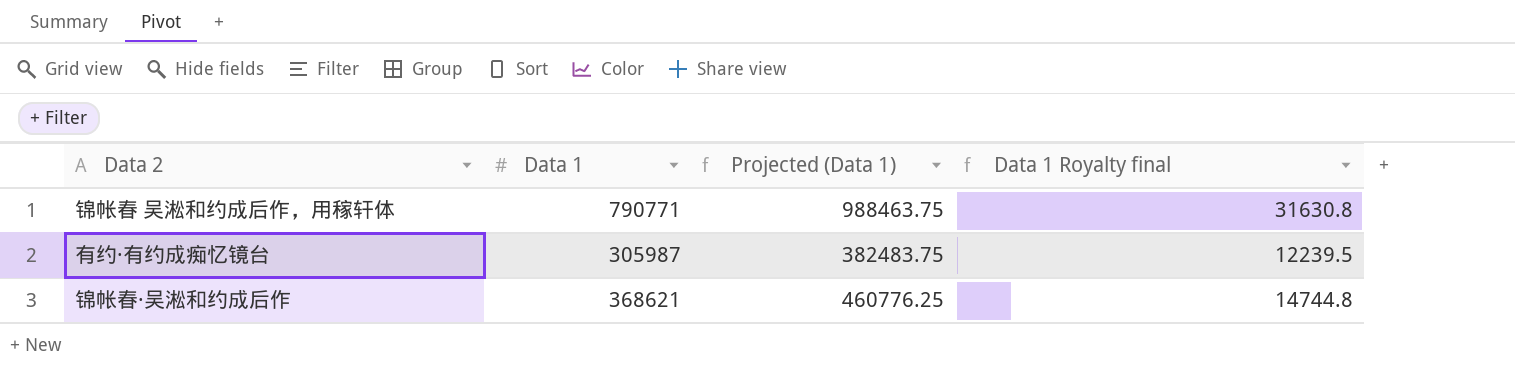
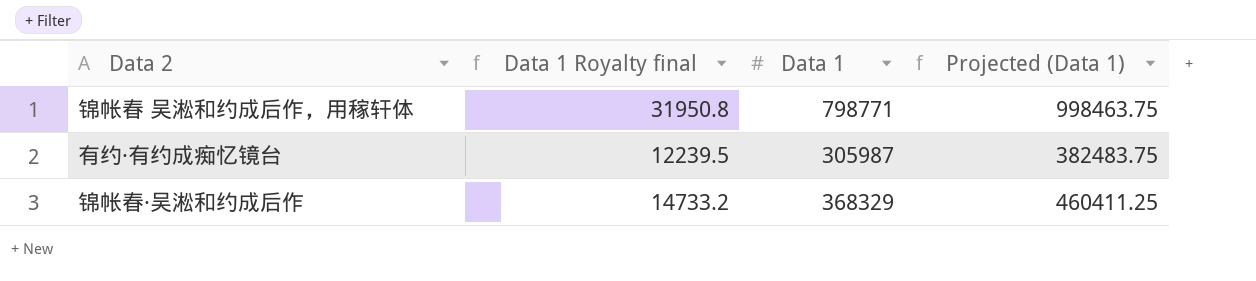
column Data 1 Royalty final | position: 4 -> 2
锦帐春 吴淞和约成后作，用稼轩体 | Data 1 Royalty final: 31630.8 -> 31950.8
锦帐春 吴淞和约成后作，用稼轩体 | Data 1: 790771 -> 798771
锦帐春 吴淞和约成后作，用稼轩体 | Projected (Data 1): 988463.75 -> 998463.75
锦帐春·吴淞和约成后作 | Data 1 Royalty final: 14744.8 -> 14733.2
锦帐春·吴淞和约成后作 | Data 1: 368621 -> 368329
锦帐春·吴淞和约成后作 | Projected (Data 1): 460776.25 -> 460411.25

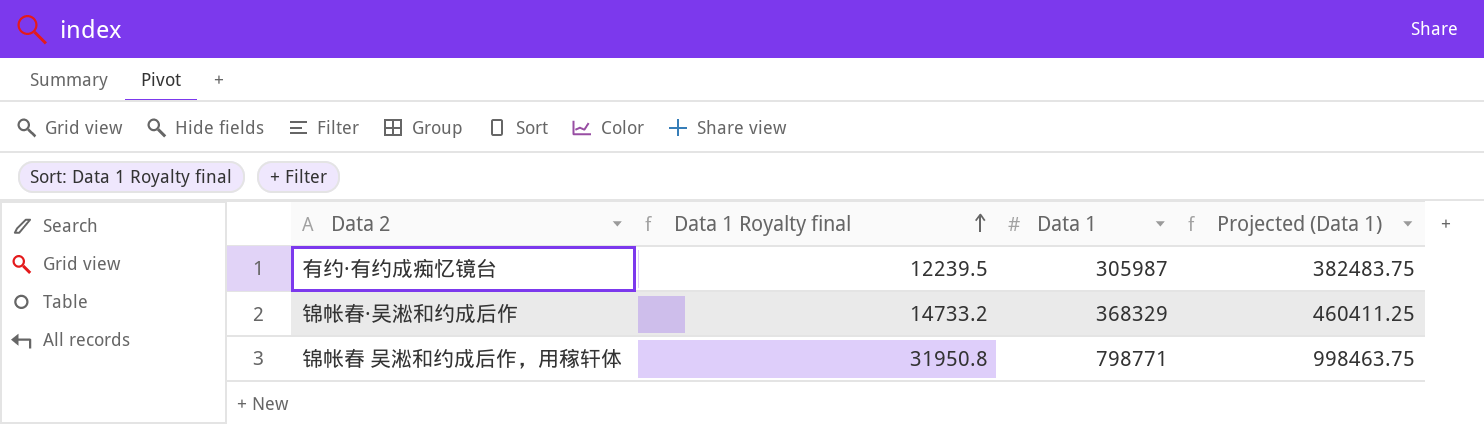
row order: none -> Data 1 Royalty final ascending

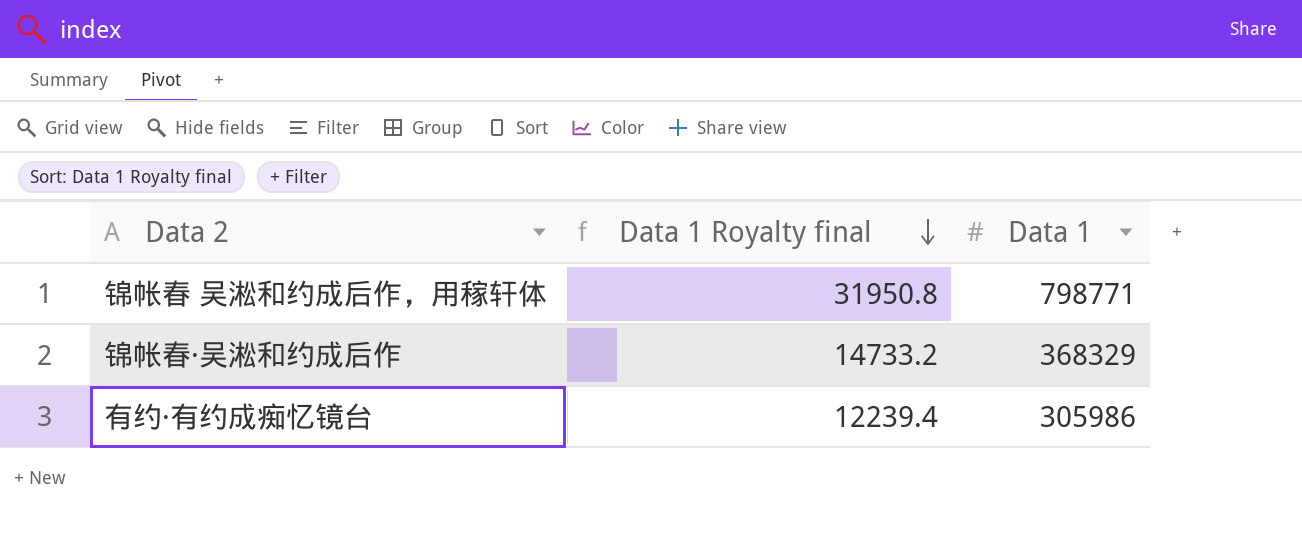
row order: Data 1 Royalty final ascending -> Data 1 Royalty final descending
column Projected (Data 1) | formula: [Data 1] * 1.25 -> none
有约·有约成痴忆镜台 | Data 1 Royalty final: 12239.5 -> 12239.4
有约·有约成痴忆镜台 | Data 1: 305987 -> 305986

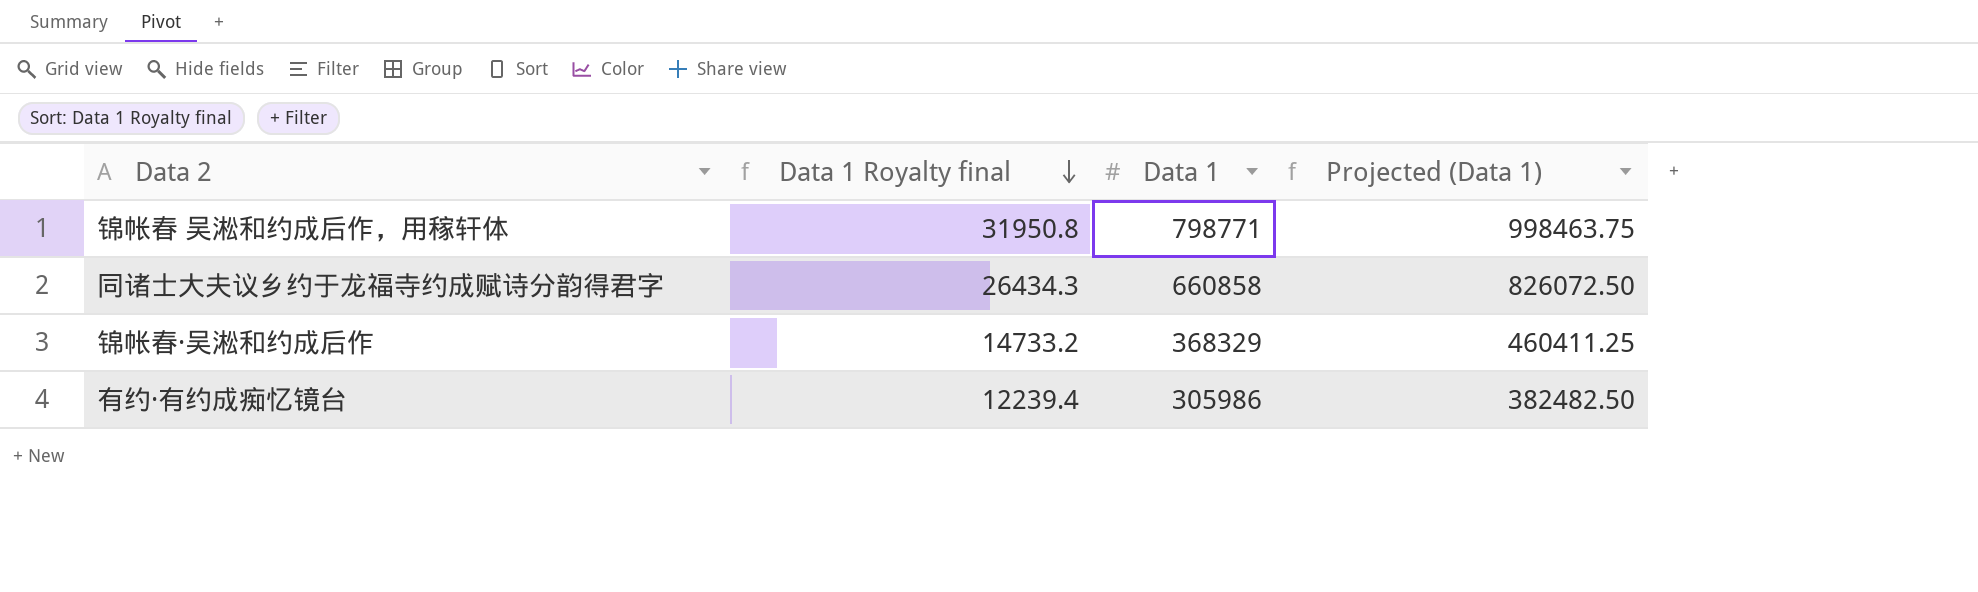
column Projected (Data 1) | formula: none -> [Data 1] * 1.25
row 同诸士大夫议乡约于龙福寺约成赋诗分韵得君字: none -> 26434.3 | 660858 | 826072.50

